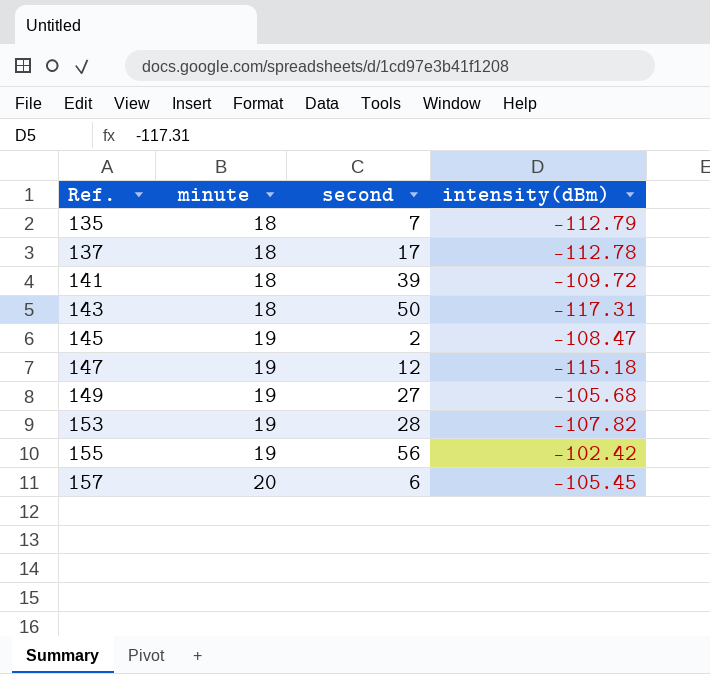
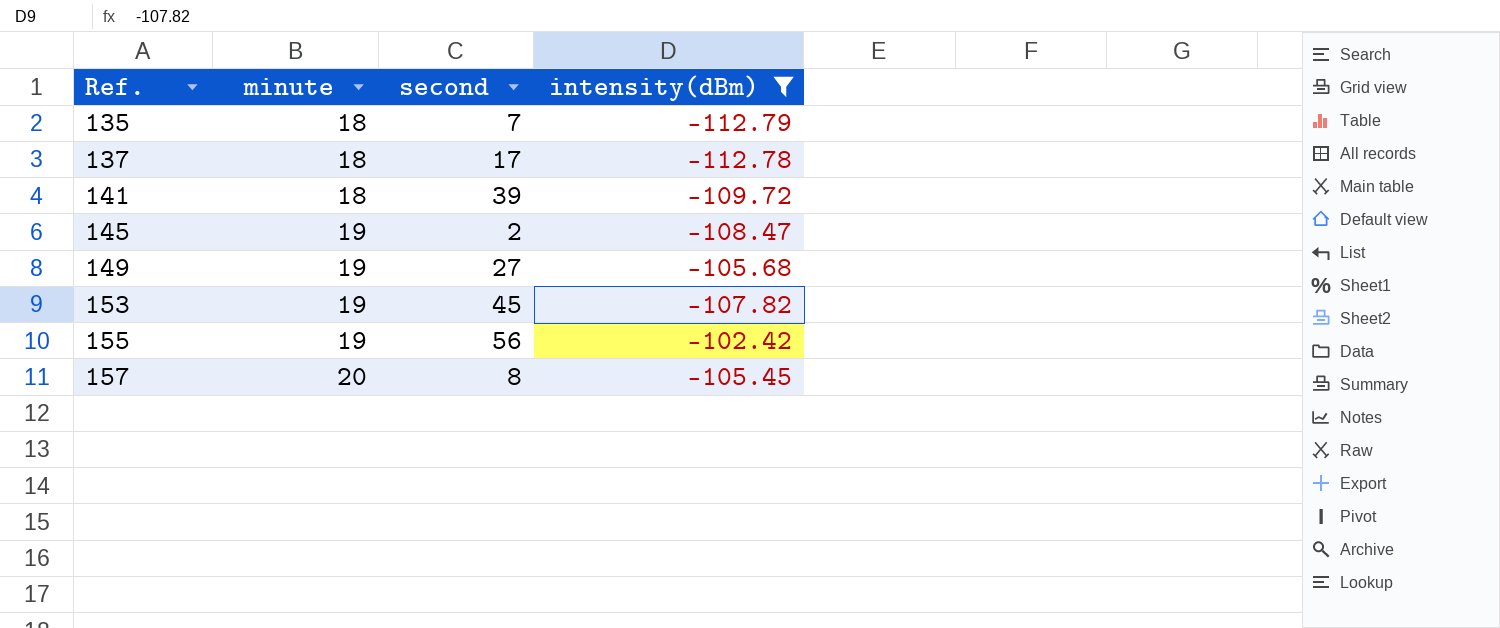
filter: none -> intensity(dBm) >= -112.79
153 | second: 28 -> 45
157 | second: 6 -> 8

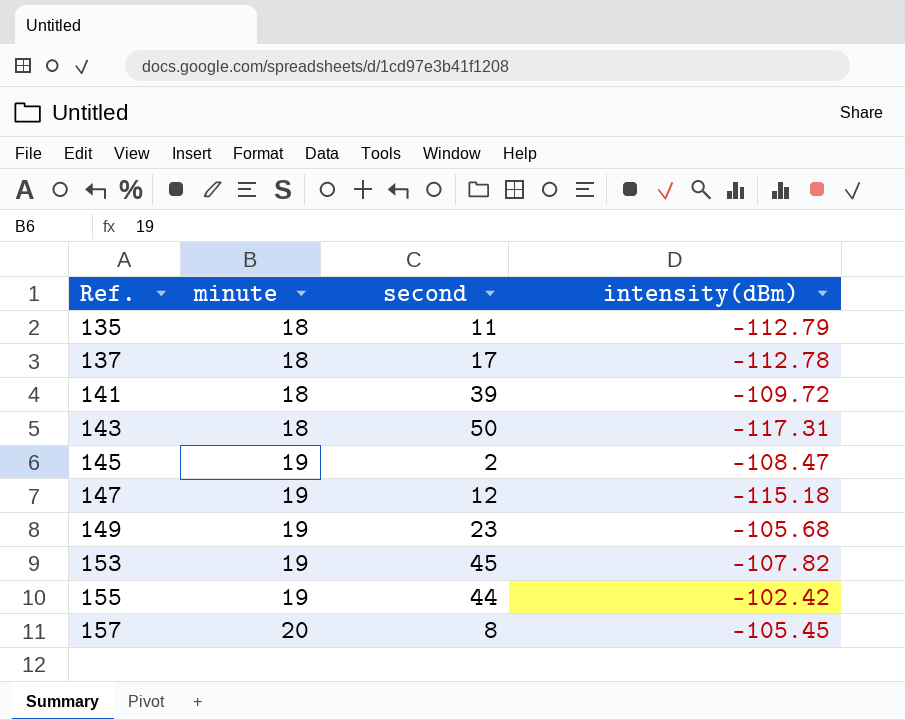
filter: intensity(dBm) >= -112.79 -> none
135 | second: 7 -> 11
149 | second: 27 -> 23
155 | second: 56 -> 44

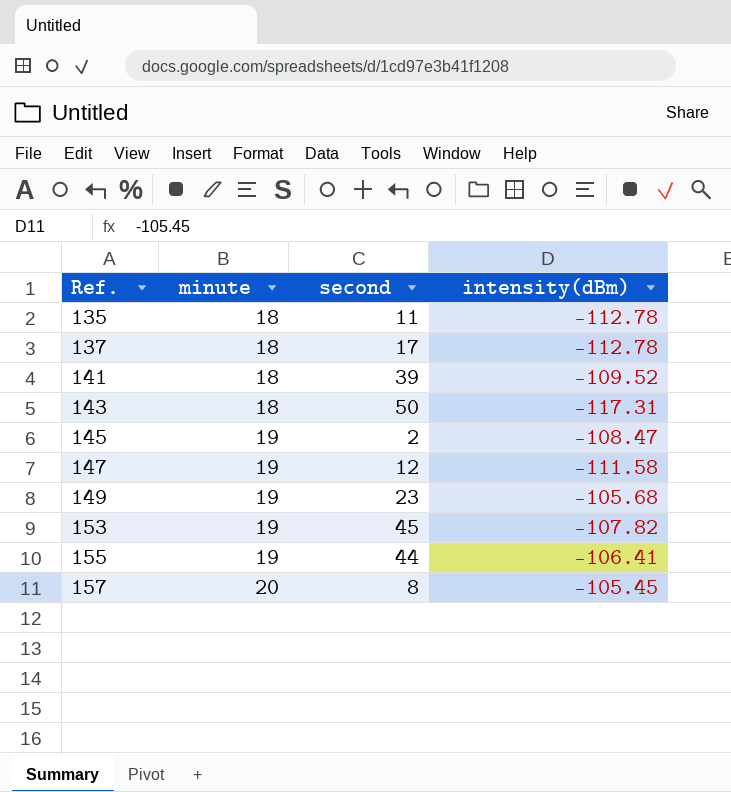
135 | intensity(dBm): -112.79 -> -112.78
141 | intensity(dBm): -109.72 -> -109.52
147 | intensity(dBm): -115.18 -> -111.58
155 | intensity(dBm): -102.42 -> -106.41

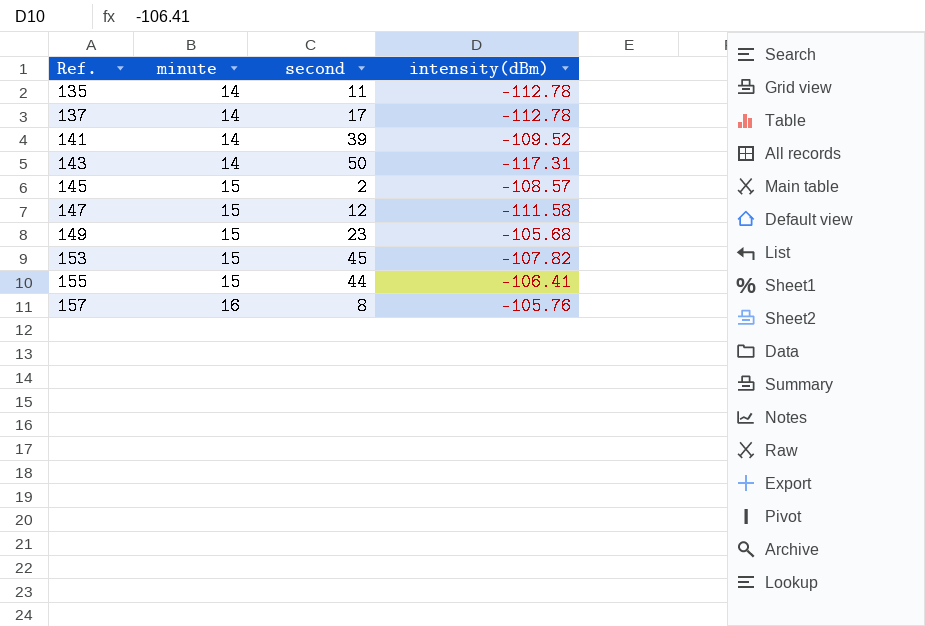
135 | minute: 18 -> 14
137 | minute: 18 -> 14
141 | minute: 18 -> 14
143 | minute: 18 -> 14
145 | minute: 19 -> 15
145 | intensity(dBm): -108.47 -> -108.57
147 | minute: 19 -> 15
149 | minute: 19 -> 15
153 | minute: 19 -> 15
155 | minute: 19 -> 15
157 | minute: 20 -> 16
157 | intensity(dBm): -105.45 -> -105.76

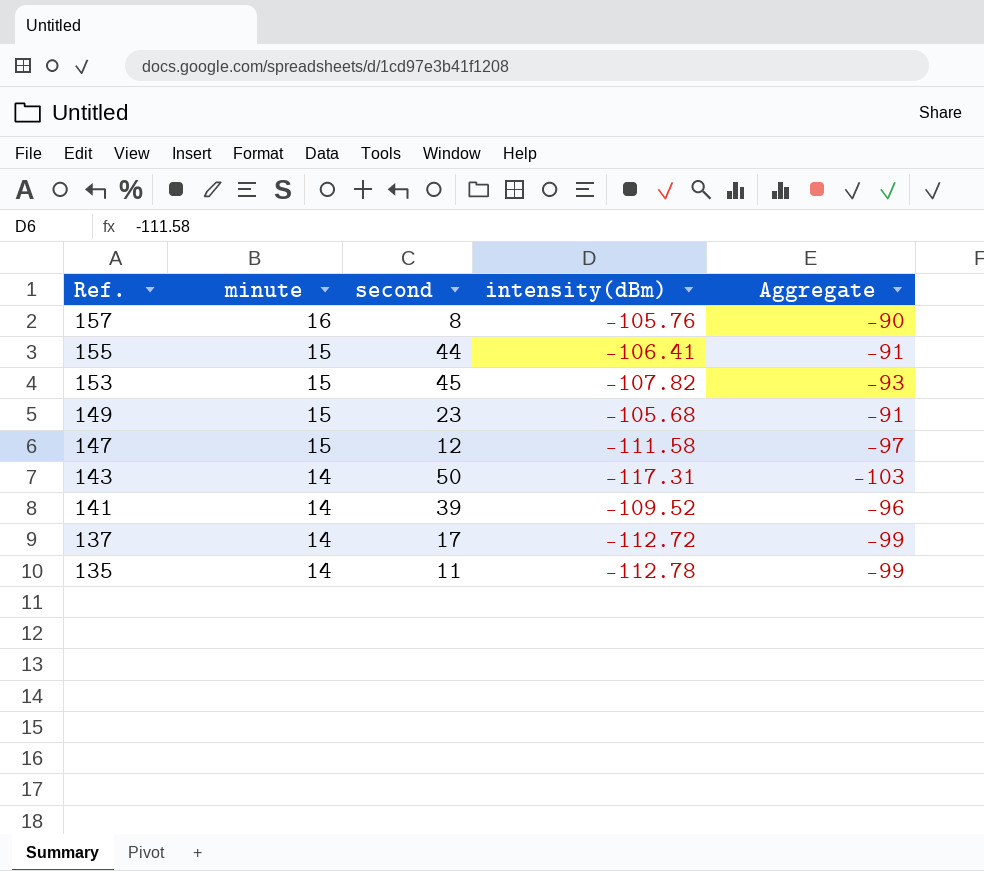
row order: Ref. ascending -> Ref. descending
column Aggregate | formula: none -> [minute] + [intensity(dBm)]
row 145: 15 | 2 | -108.57 -> none
137 | intensity(dBm): -112.78 -> -112.72

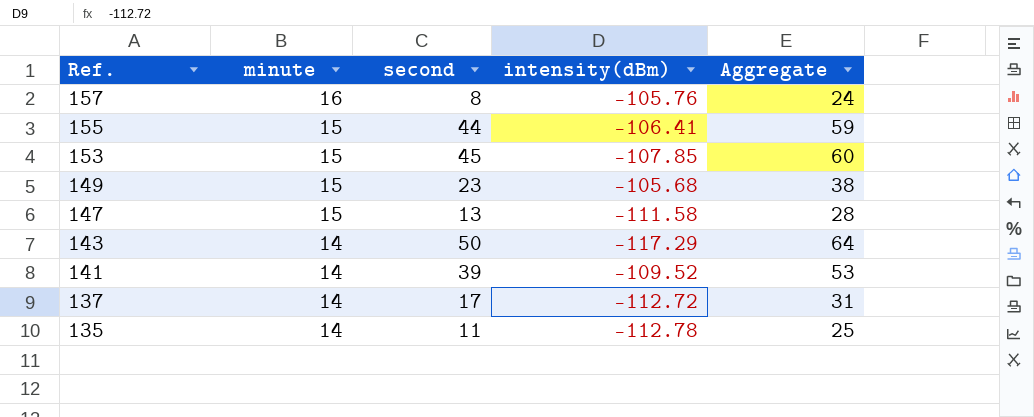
column Aggregate | formula: [minute] + [intensity(dBm)] -> [minute] + [second]
153 | intensity(dBm): -107.82 -> -107.85
147 | second: 12 -> 13
143 | intensity(dBm): -117.31 -> -117.29

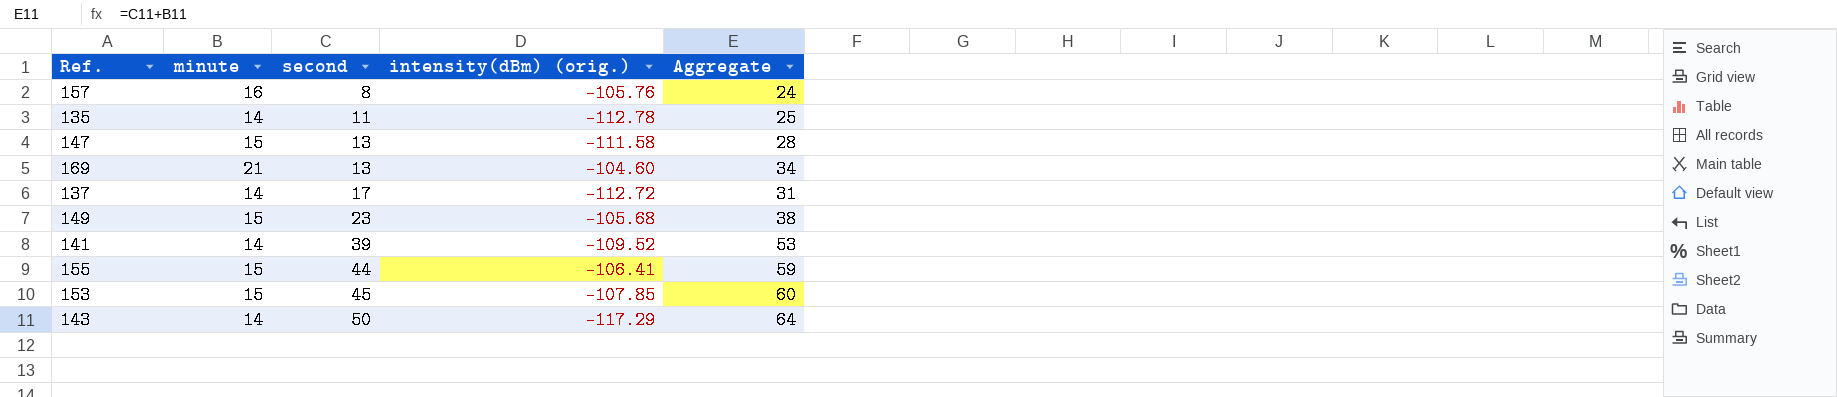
row order: Ref. descending -> second ascending
column name: intensity(dBm) -> intensity(dBm) (orig.)
row 169: none -> 21 | 13 | -104.60 | 34

